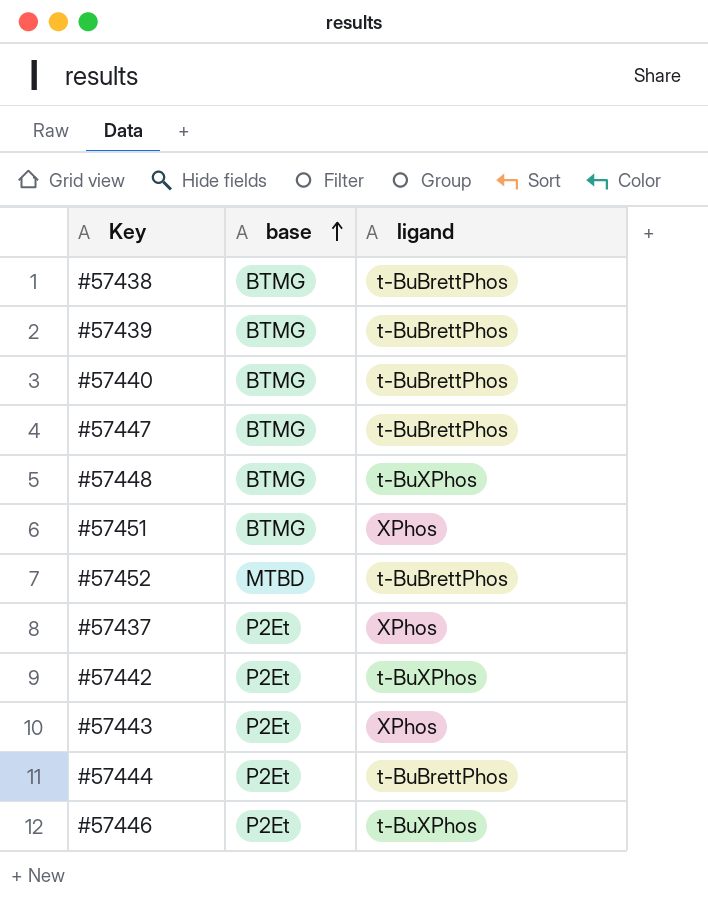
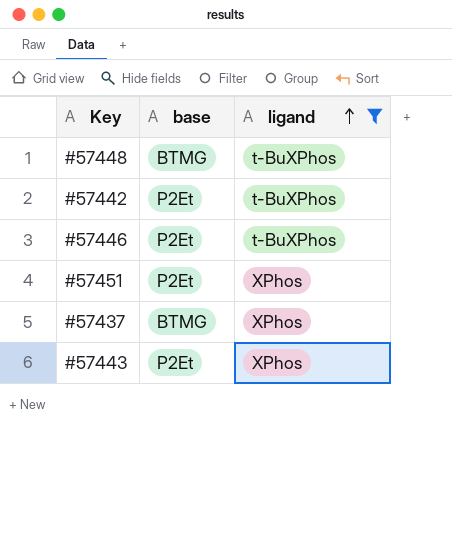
filter: none -> ligand != t-BuBrettPhos
row order: base ascending -> ligand ascending
#57451 | base: BTMG -> P2Et
#57437 | base: P2Et -> BTMG

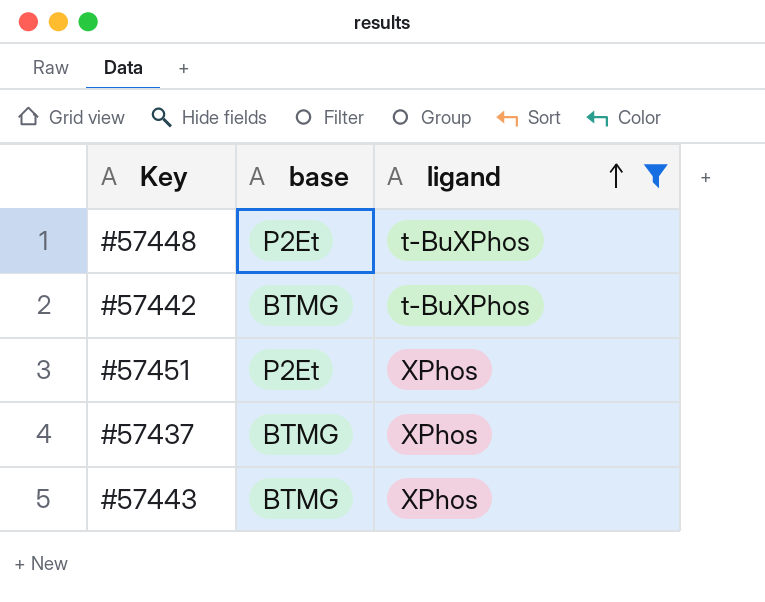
row #57446: P2Et | t-BuXPhos -> none
#57448 | base: BTMG -> P2Et
#57442 | base: P2Et -> BTMG
#57443 | base: P2Et -> BTMG

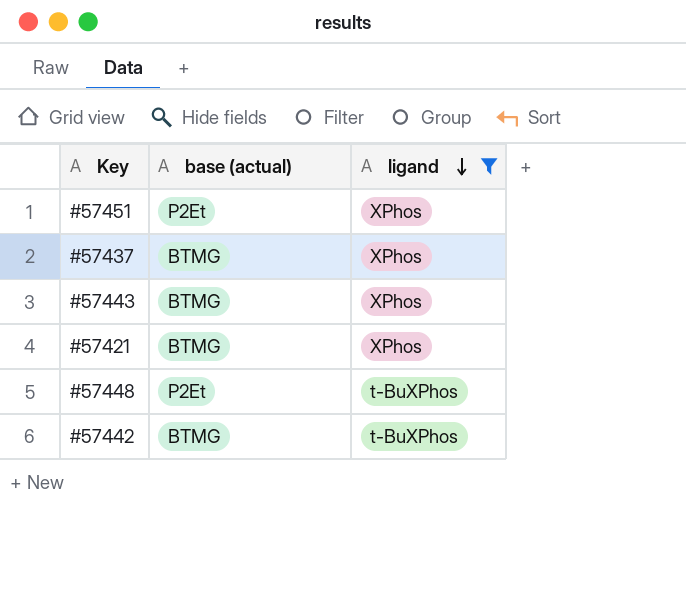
row order: ligand ascending -> ligand descending
column name: base -> base (actual)
row #57421: none -> BTMG | XPhos

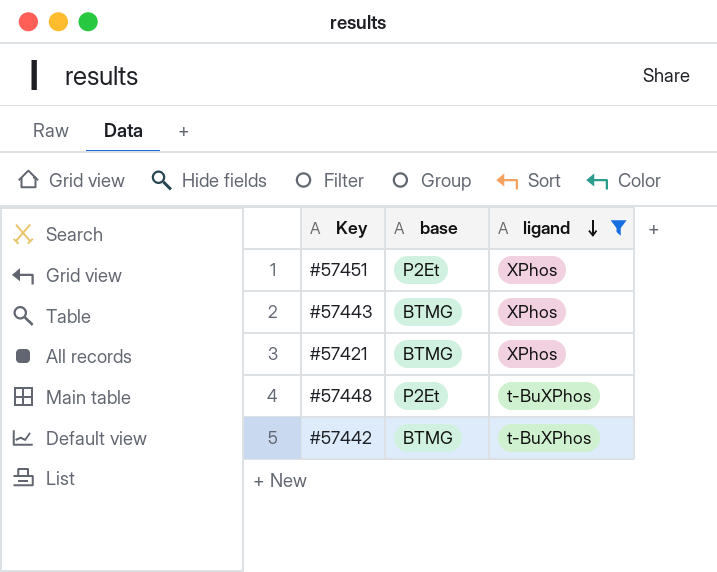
column name: base (actual) -> base
row #57437: BTMG | XPhos -> none

